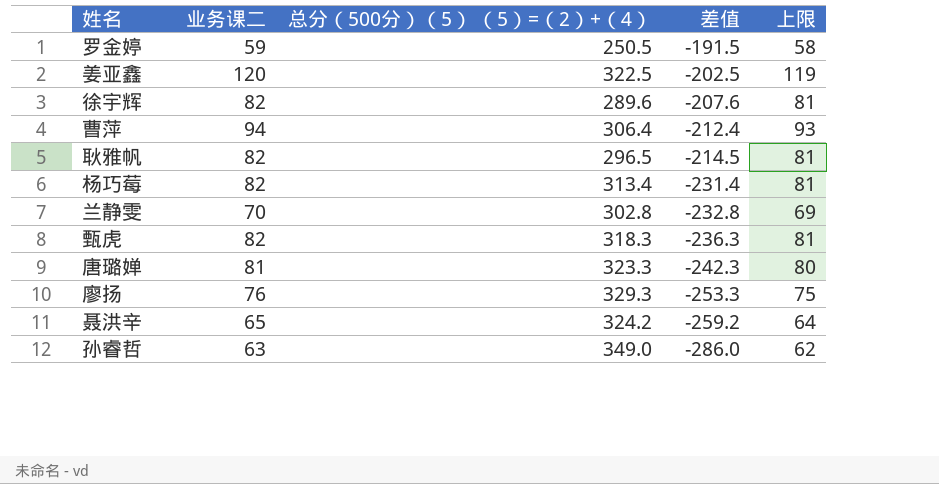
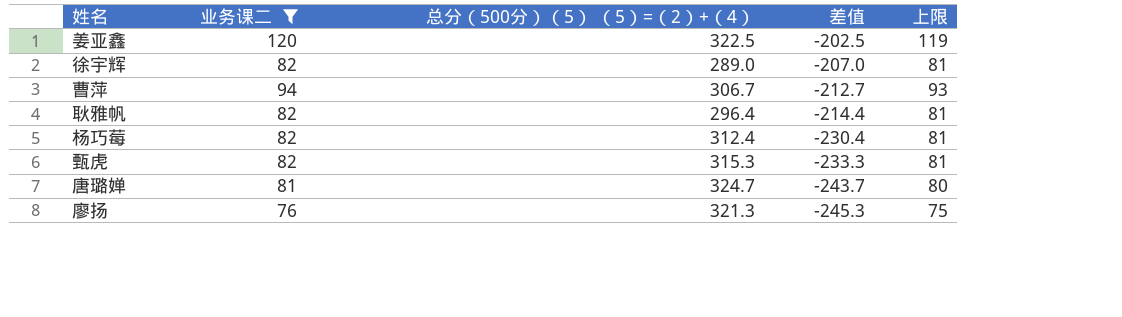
filter: none -> 业务课二 >= 76
徐宇辉 | 总分（500分）（5） （5）=（2）+（4）: 289.6 -> 289.0
徐宇辉 | 差值: -207.6 -> -207.0
曹萍 | 总分（500分）（5） （5）=（2）+（4）: 306.4 -> 306.7
曹萍 | 差值: -212.4 -> -212.7
耿雅帆 | 总分（500分）（5） （5）=（2）+（4）: 296.5 -> 296.4
耿雅帆 | 差值: -214.5 -> -214.4
杨巧莓 | 总分（500分）（5） （5）=（2）+（4）: 313.4 -> 312.4
杨巧莓 | 差值: -231.4 -> -230.4
甄虎 | 总分（500分）（5） （5）=（2）+（4）: 318.3 -> 315.3
甄虎 | 差值: -236.3 -> -233.3
唐璐婵 | 总分（500分）（5） （5）=（2）+（4）: 323.3 -> 324.7
唐璐婵 | 差值: -242.3 -> -243.7
廖扬 | 总分（500分）（5） （5）=（2）+（4）: 329.3 -> 321.3
廖扬 | 差值: -253.3 -> -245.3

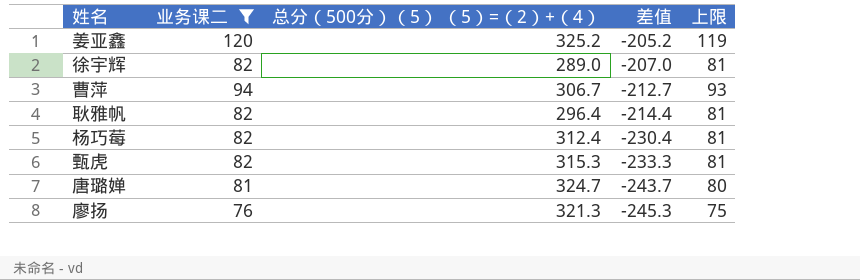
姜亚鑫 | 总分（500分）（5） （5）=（2）+（4）: 322.5 -> 325.2
姜亚鑫 | 差值: -202.5 -> -205.2

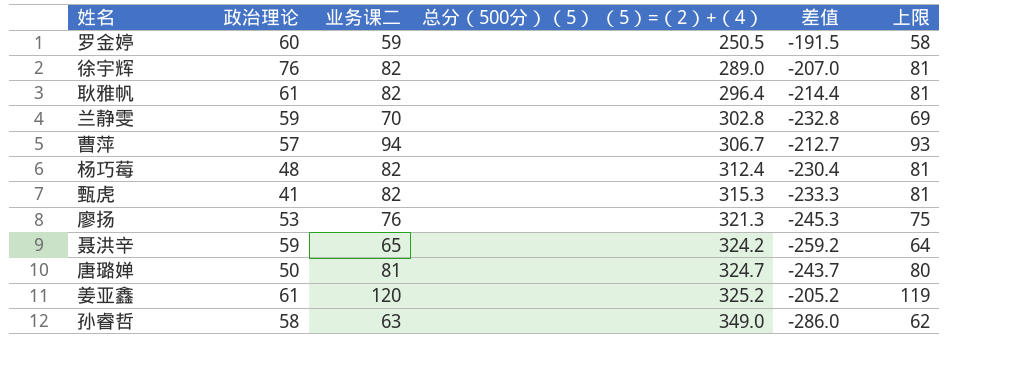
filter: 业务课二 >= 76 -> none
row order: 差值 descending -> 总分（500分）（5） （5）=（2）+（4） ascending
column 政治理论 | position: none -> 2

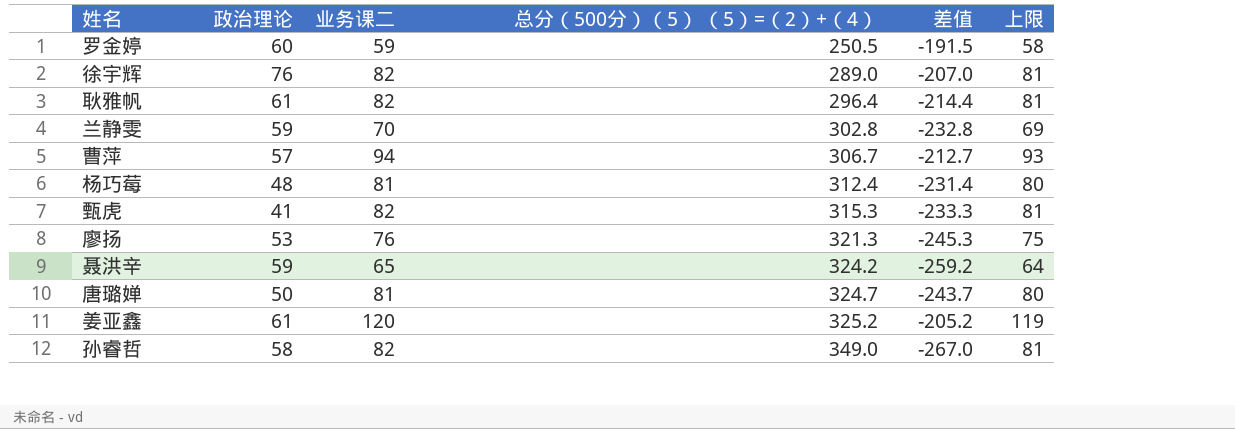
杨巧莓 | 业务课二: 82 -> 81
杨巧莓 | 差值: -230.4 -> -231.4
杨巧莓 | 上限: 81 -> 80
孙睿哲 | 业务课二: 63 -> 82
孙睿哲 | 差值: -286.0 -> -267.0
孙睿哲 | 上限: 62 -> 81

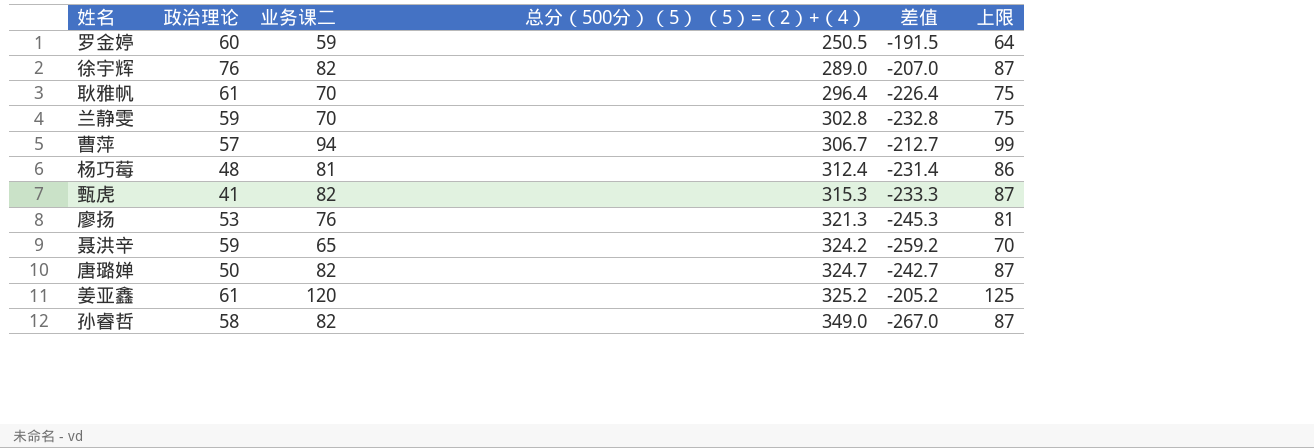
column 上限 | formula: [业务课二] - 1 -> [业务课二] + 5
耿雅帆 | 业务课二: 82 -> 70
耿雅帆 | 差值: -214.4 -> -226.4
唐璐婵 | 业务课二: 81 -> 82
唐璐婵 | 差值: -243.7 -> -242.7

